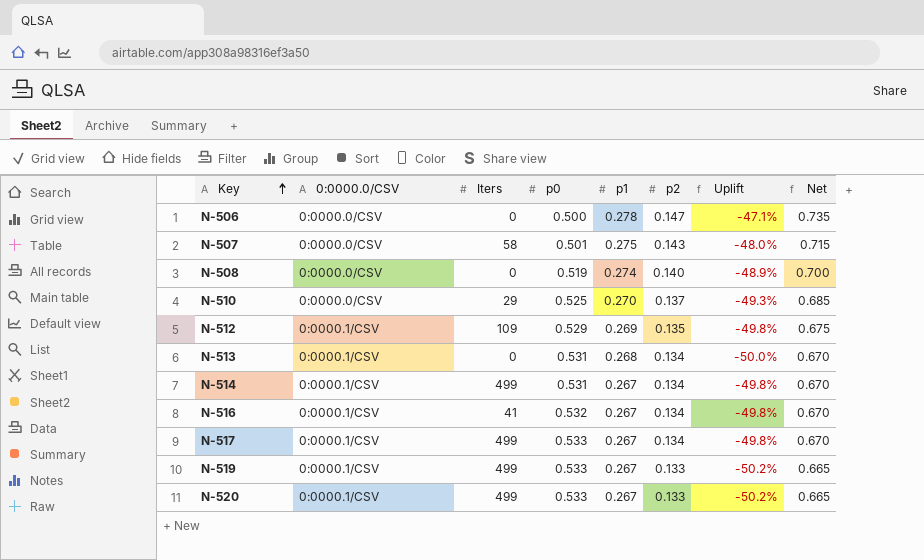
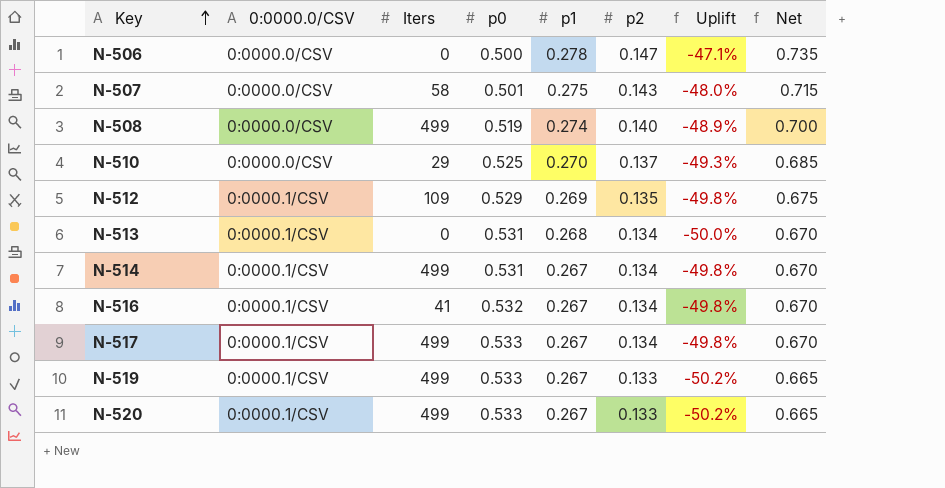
N-508 | Iters: 0 -> 499

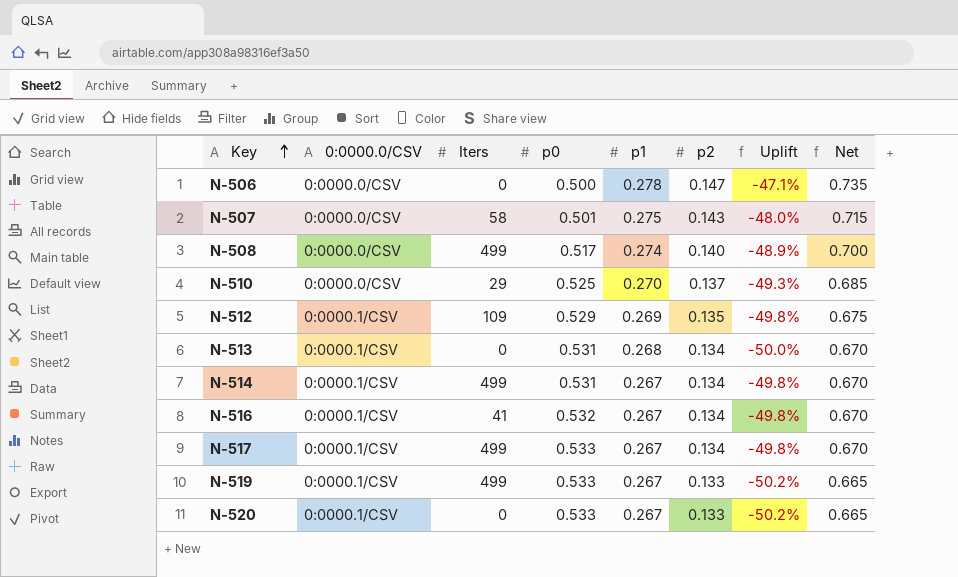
N-508 | p0: 0.519 -> 0.517
N-520 | Iters: 499 -> 0

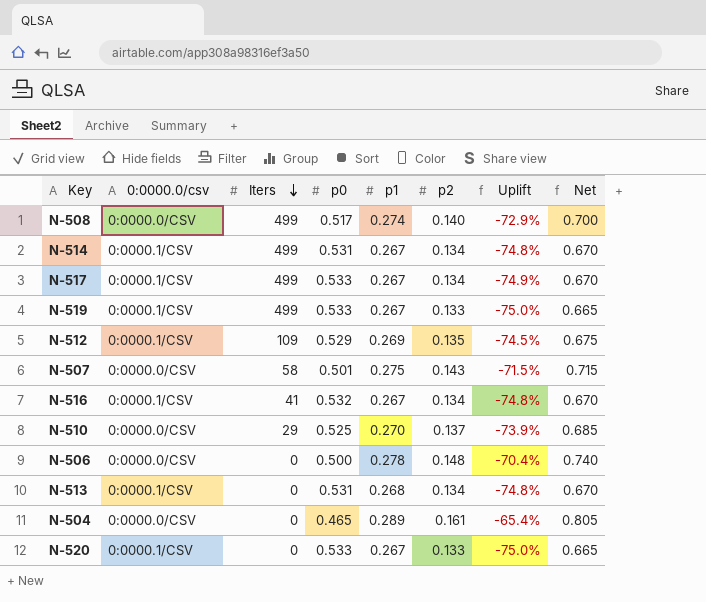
row order: Key ascending -> Iters descending
column name: 0:0000.0/CSV -> 0:0000.0/csv
column Uplift | formula: ([p2] - [p1]) / [p1] -> ([p2] - [p0]) / [p0]
N-506 | p2: 0.147 -> 0.148
N-506 | Net: 0.735 -> 0.740
row N-504: none -> 0:0000.0/CSV | 0 | 0.465 | 0.289 | 0.161 | -65.4% | 0.805

